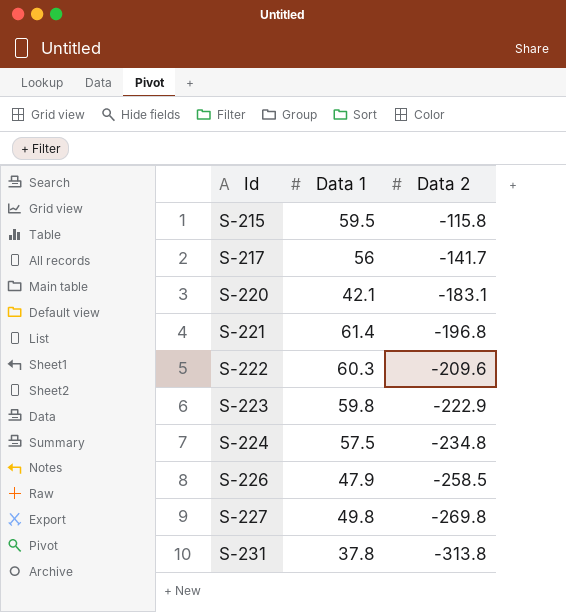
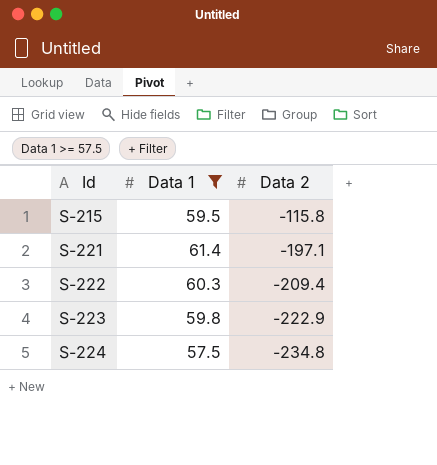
filter: none -> Data 1 >= 57.5
S-221 | Data 2: -196.8 -> -197.1
S-222 | Data 2: -209.6 -> -209.4

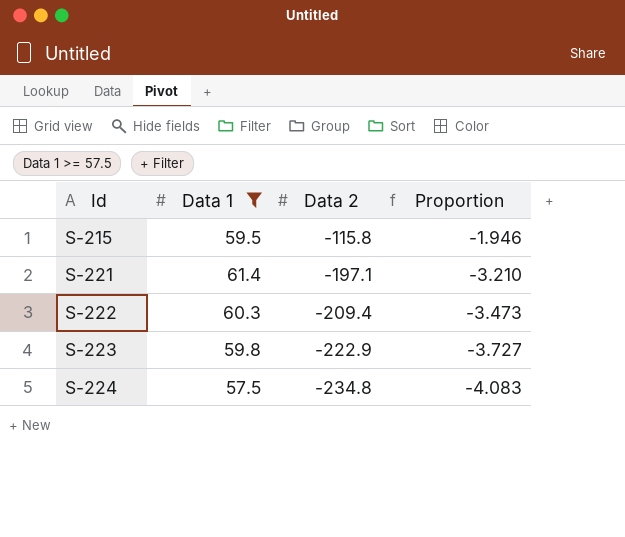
column Proportion | formula: none -> [Data 2] / [Data 1]

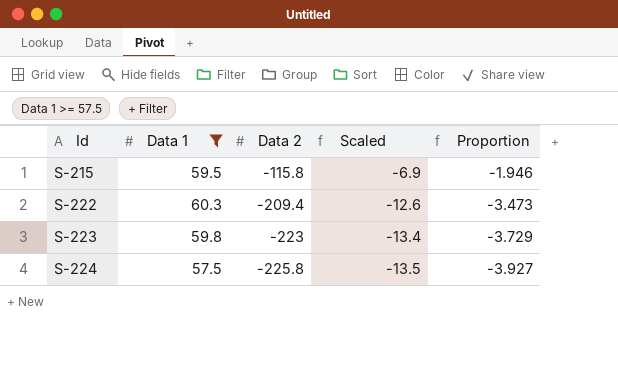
column Scaled | formula: none -> [Data 2] * 0.06
row S-221: 61.4 | -197.1 | -3.210 -> none
S-223 | Data 2: -222.9 -> -223
S-223 | Proportion: -3.727 -> -3.729
S-224 | Data 2: -234.8 -> -225.8
S-224 | Proportion: -4.083 -> -3.927

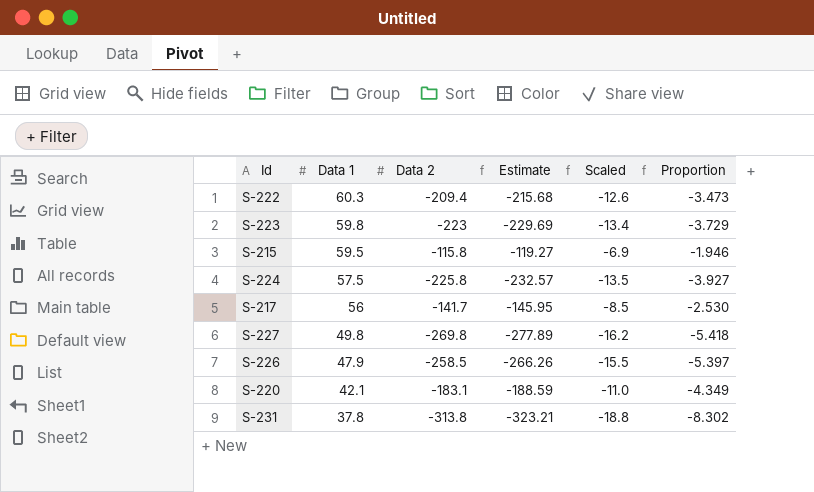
filter: Data 1 >= 57.5 -> none
row order: Id ascending -> Data 1 descending
column Estimate | formula: none -> [Data 2] * 1.03

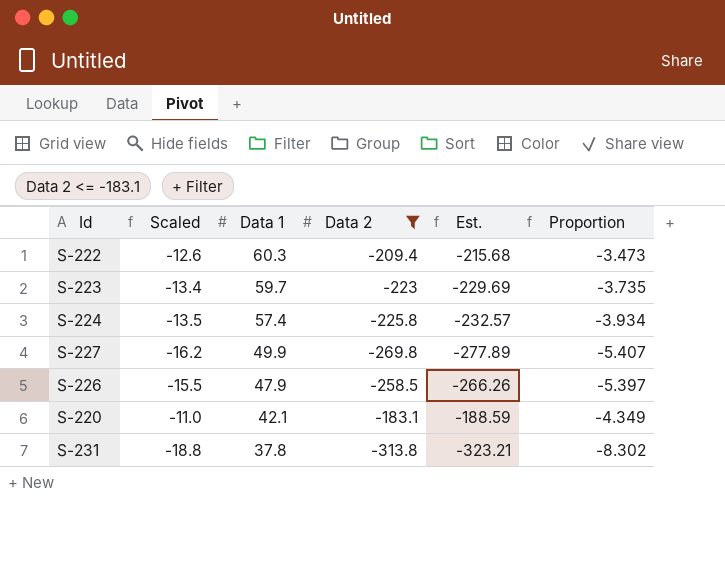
filter: none -> Data 2 <= -183.1
column Scaled | position: 5 -> 2
column name: Estimate -> Est.
S-223 | Data 1: 59.8 -> 59.7
S-223 | Proportion: -3.729 -> -3.735
S-224 | Data 1: 57.5 -> 57.4
S-224 | Proportion: -3.927 -> -3.934
S-227 | Data 1: 49.8 -> 49.9
S-227 | Proportion: -5.418 -> -5.407

